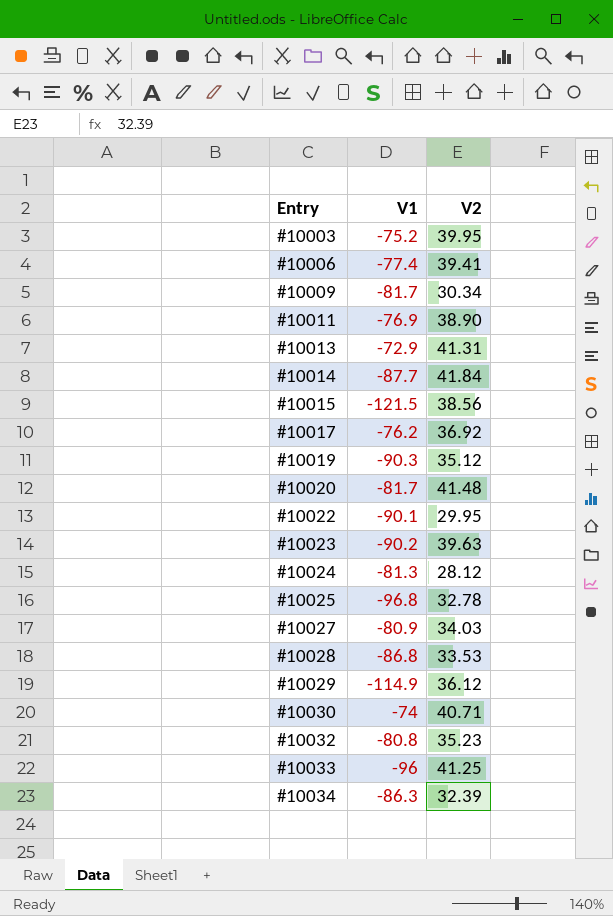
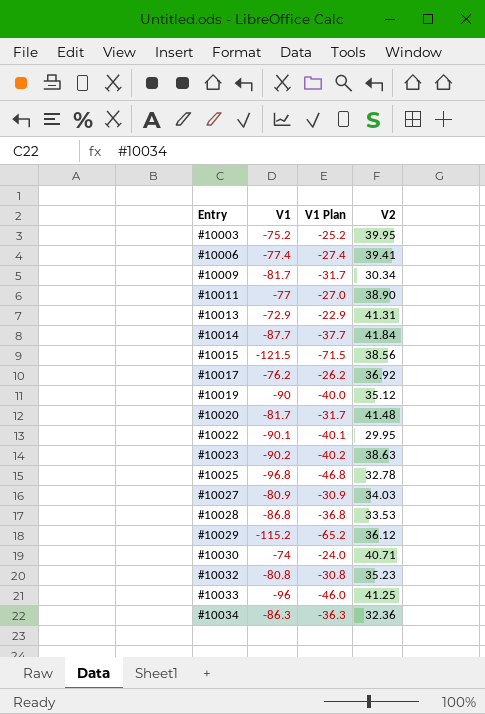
column V1 Plan | formula: none -> [V1] + 50
row #10024: -81.3 | 28.12 -> none
#10011 | V1: -76.9 -> -77
#10019 | V1: -90.3 -> -90
#10023 | V2: 39.63 -> 38.63
#10029 | V1: -114.9 -> -115.2
#10034 | V2: 32.39 -> 32.36

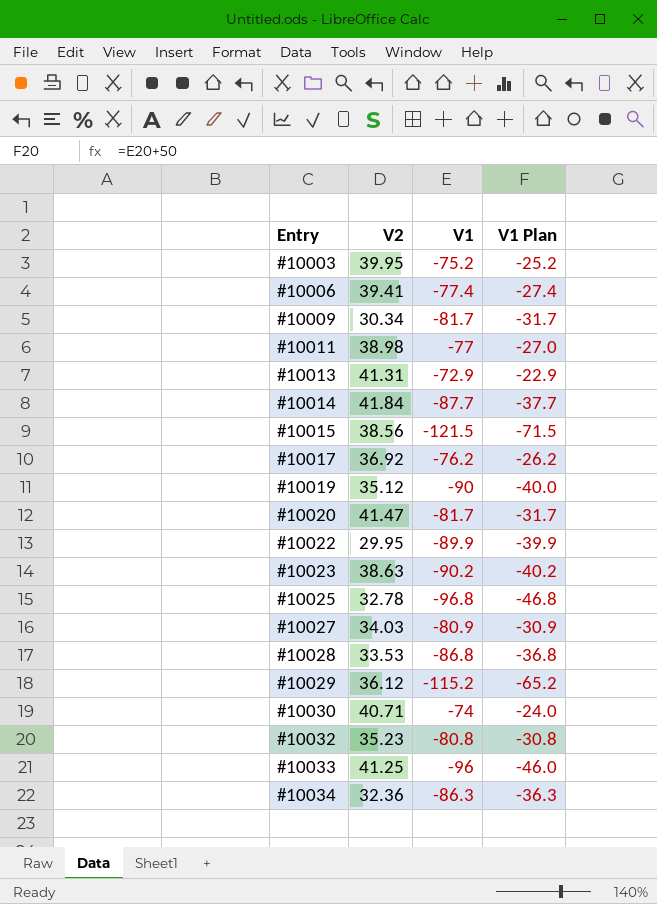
column V2 | position: 4 -> 2
#10011 | V2: 38.90 -> 38.98
#10020 | V2: 41.48 -> 41.47
#10022 | V1: -90.1 -> -89.9
#10022 | V1 Plan: -40.1 -> -39.9

